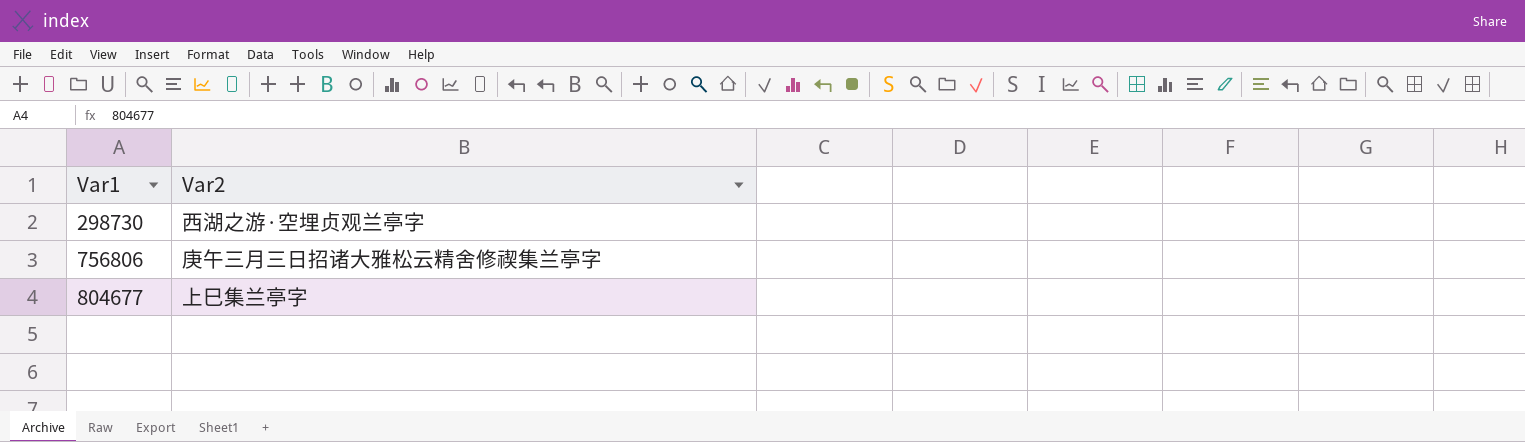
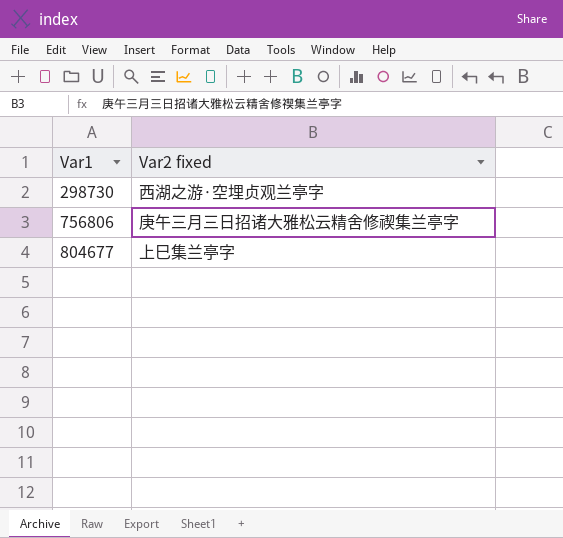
column name: Var2 -> Var2 fixed

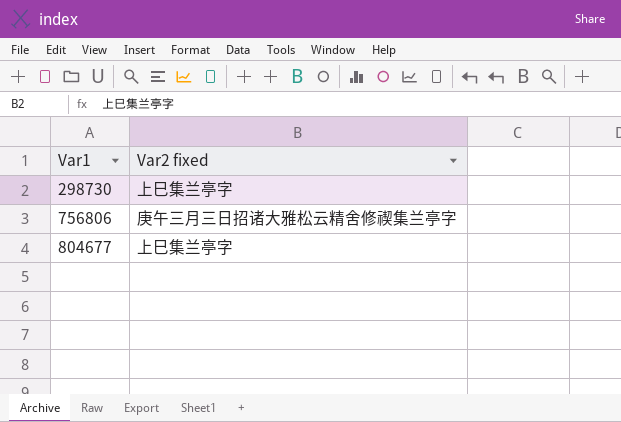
298730 | Var2 fixed: 西湖之游·空埋贞观兰亭字 -> 上巳集兰亭字

